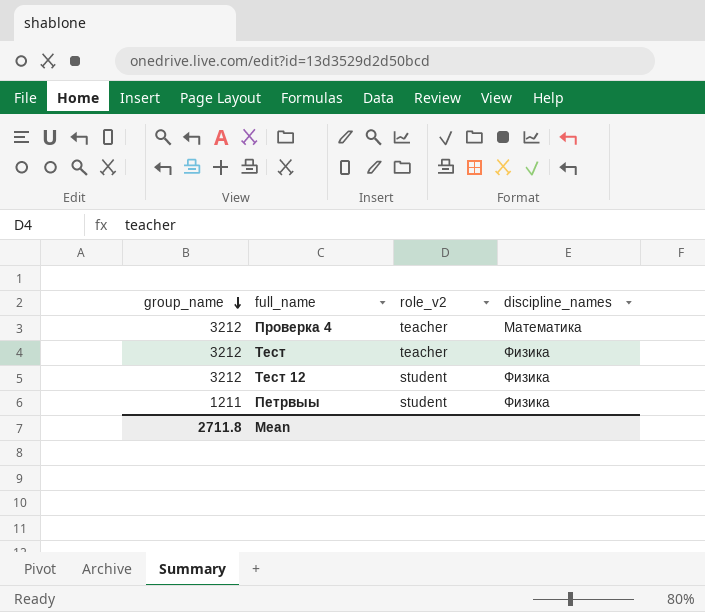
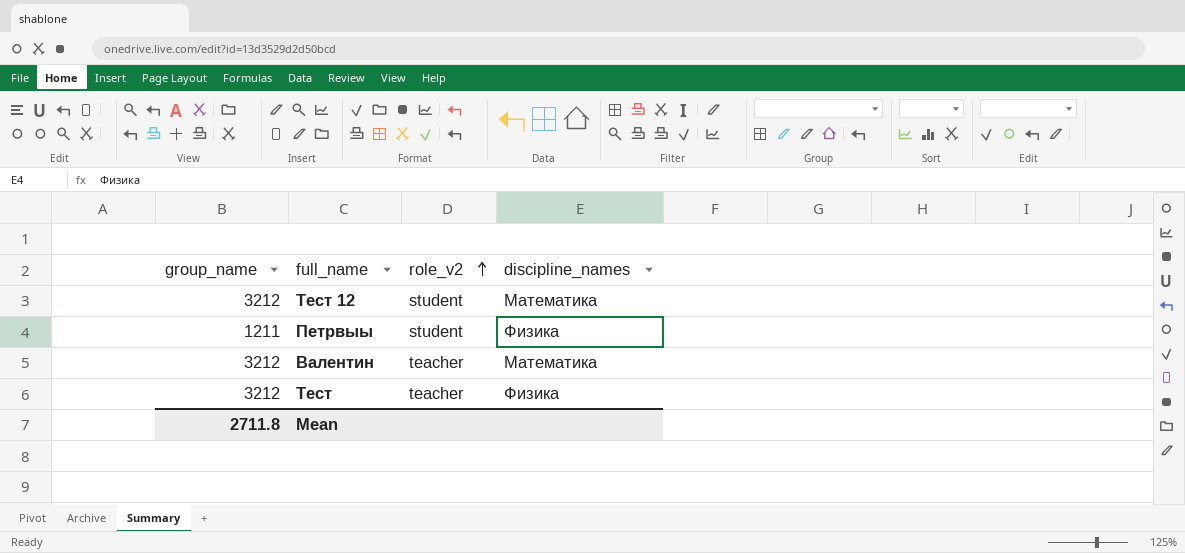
row order: group_name descending -> role_v2 ascending
row Проверка 4: 3212 | teacher | Математика -> none
Тест 12 | discipline_names: Физика -> Математика
row Валентин: none -> 3212 | teacher | Математика

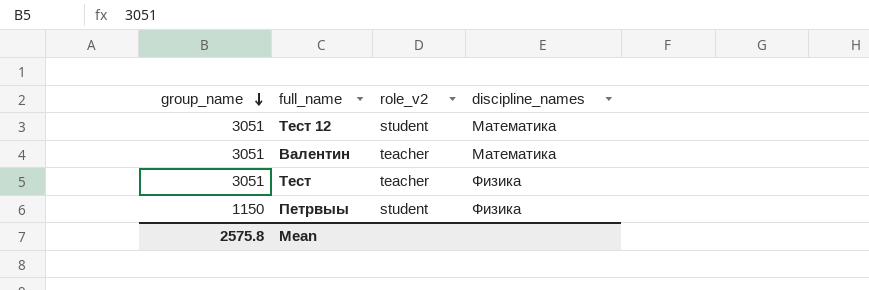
row order: role_v2 ascending -> group_name descending
Тест 12 | group_name: 3212 -> 3051
Валентин | group_name: 3212 -> 3051
Тест | group_name: 3212 -> 3051
Петрвыы | group_name: 1211 -> 1150
Mean | group_name: 2711.8 -> 2575.8

